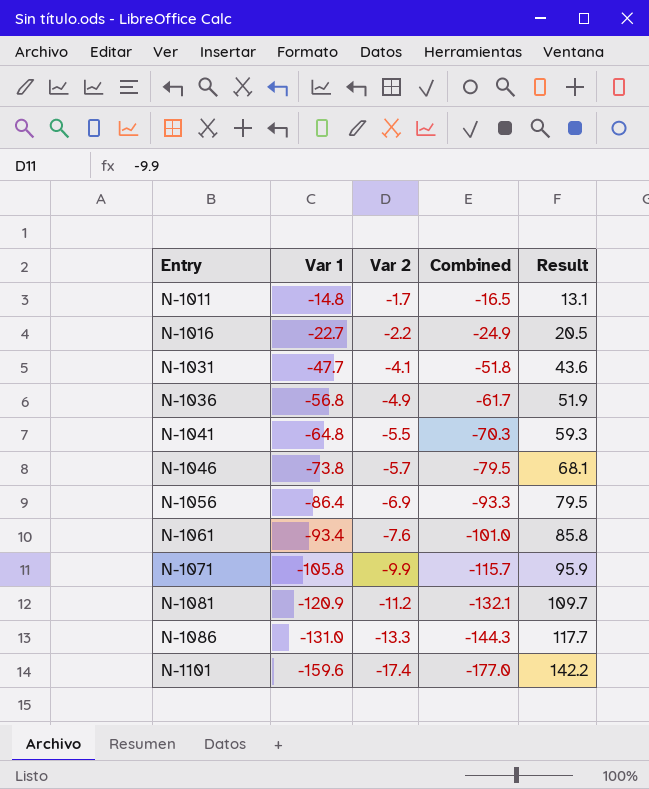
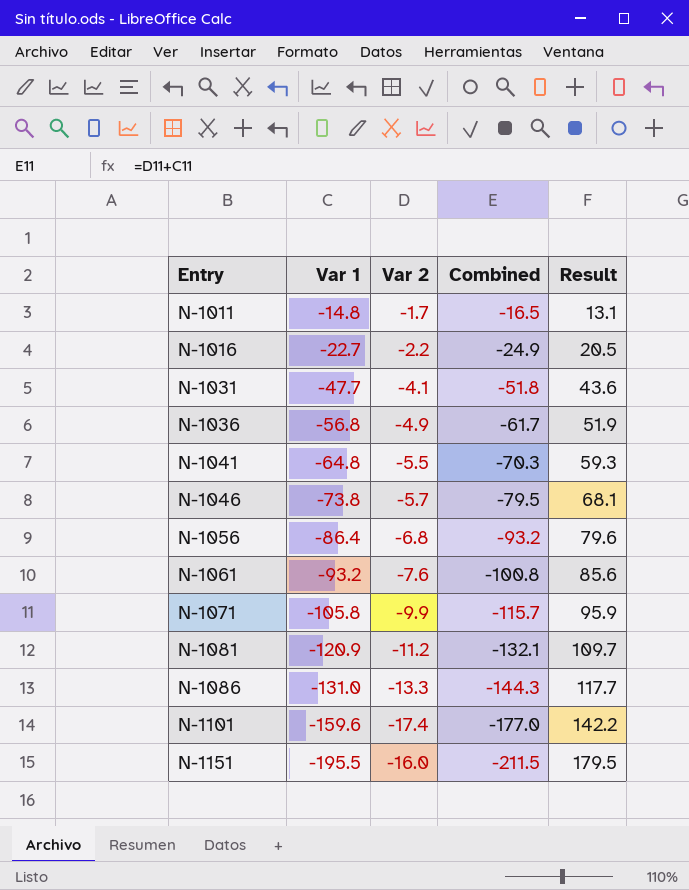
N-1056 | Var 2: -6.9 -> -6.8
N-1056 | Combined: -93.3 -> -93.2
N-1056 | Result: 79.5 -> 79.6
N-1061 | Var 1: -93.4 -> -93.2
N-1061 | Combined: -101.0 -> -100.8
N-1061 | Result: 85.8 -> 85.6
row N-1151: none -> -195.5 | -16.0 | -211.5 | 179.5

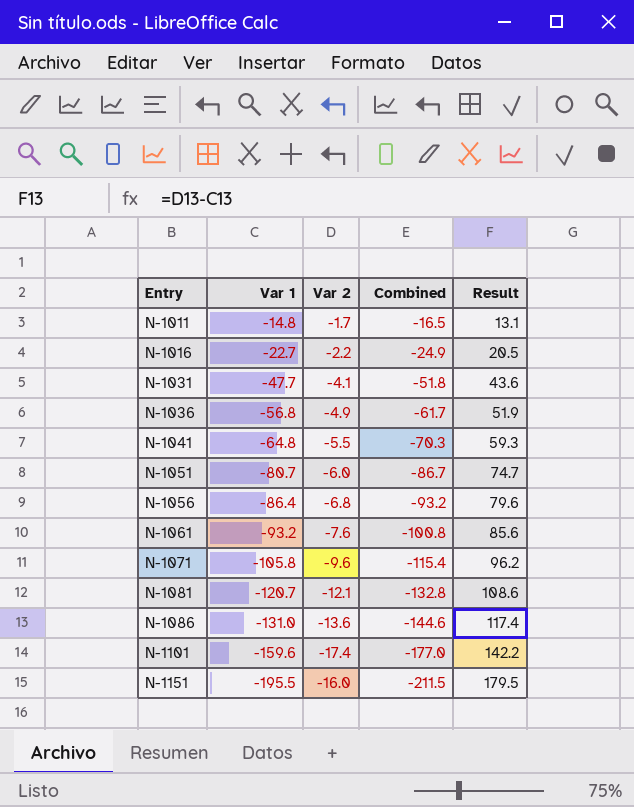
row N-1046: -73.8 | -5.7 | -79.5 | 68.1 -> none
row N-1051: none -> -80.7 | -6.0 | -86.7 | 74.7
N-1071 | Var 2: -9.9 -> -9.6
N-1071 | Combined: -115.7 -> -115.4
N-1071 | Result: 95.9 -> 96.2
N-1081 | Var 1: -120.9 -> -120.7
N-1081 | Var 2: -11.2 -> -12.1
N-1081 | Combined: -132.1 -> -132.8
N-1081 | Result: 109.7 -> 108.6
N-1086 | Var 2: -13.3 -> -13.6
N-1086 | Combined: -144.3 -> -144.6
N-1086 | Result: 117.7 -> 117.4

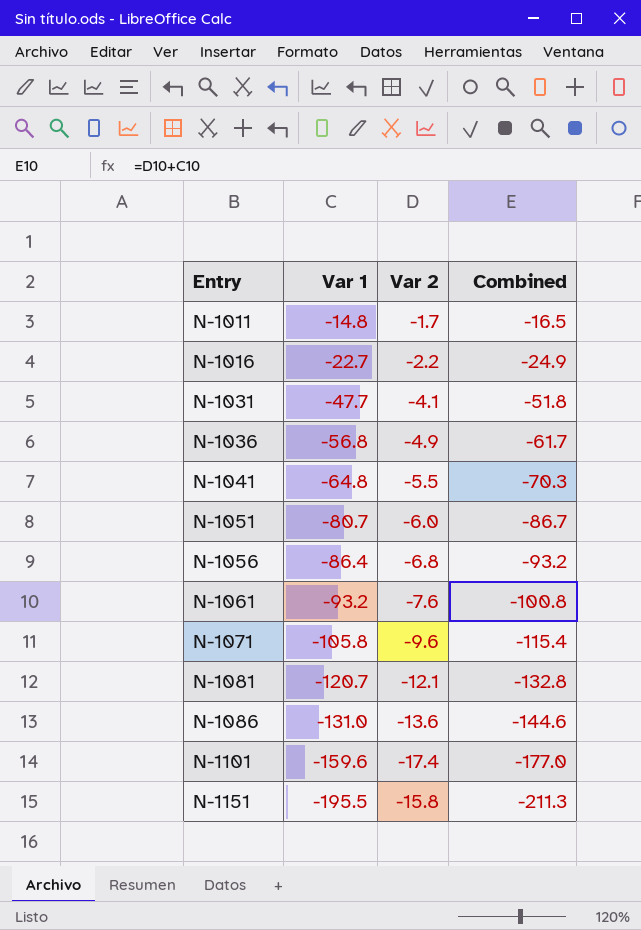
column Result | formula: [Var 2] - [Var 1] -> none
N-1151 | Var 2: -16.0 -> -15.8
N-1151 | Combined: -211.5 -> -211.3

